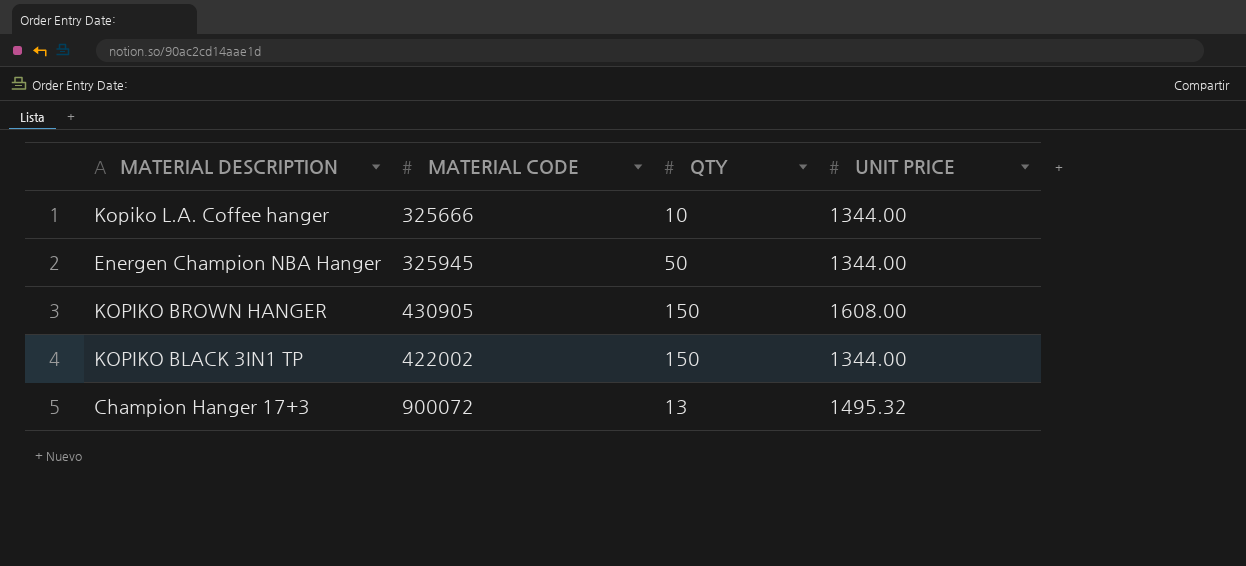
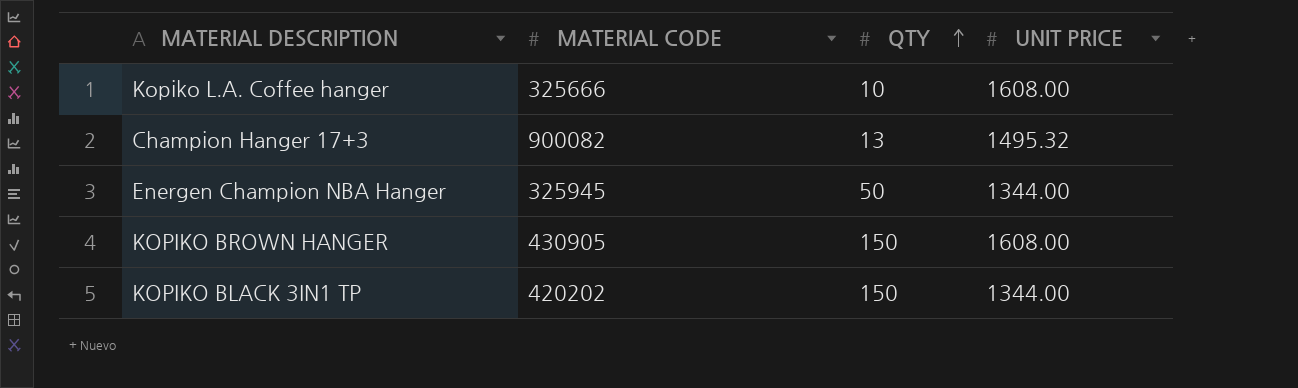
row order: none -> QTY ascending
Kopiko L.A. Coffee hanger | UNIT PRICE: 1344.00 -> 1608.00
Champion Hanger 17+3 | MATERIAL CODE: 900072 -> 900082
KOPIKO BLACK 3IN1 TP | MATERIAL CODE: 422002 -> 420202

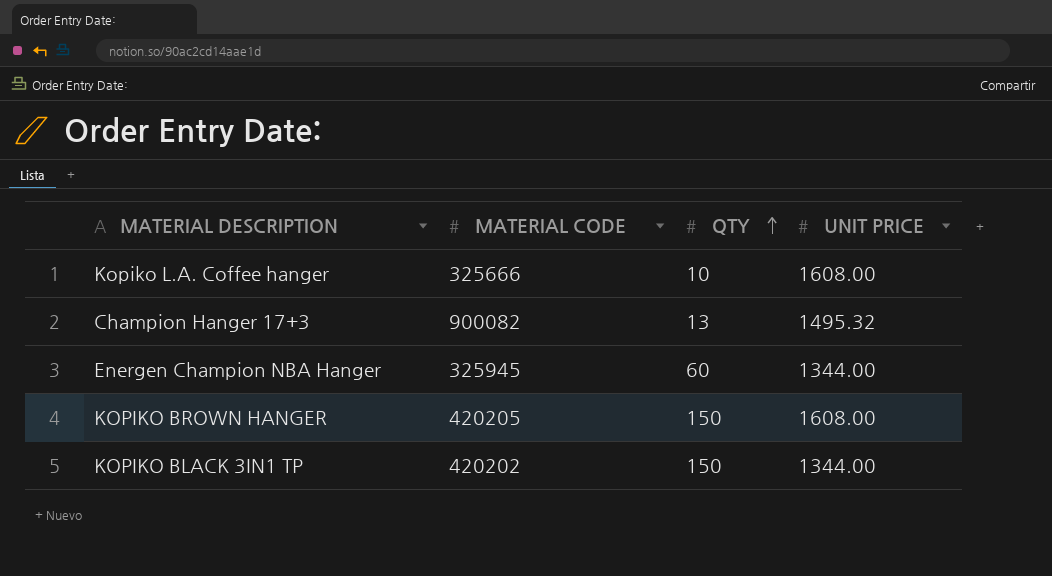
Energen Champion NBA Hanger | QTY: 50 -> 60
KOPIKO BROWN HANGER | MATERIAL CODE: 430905 -> 420205

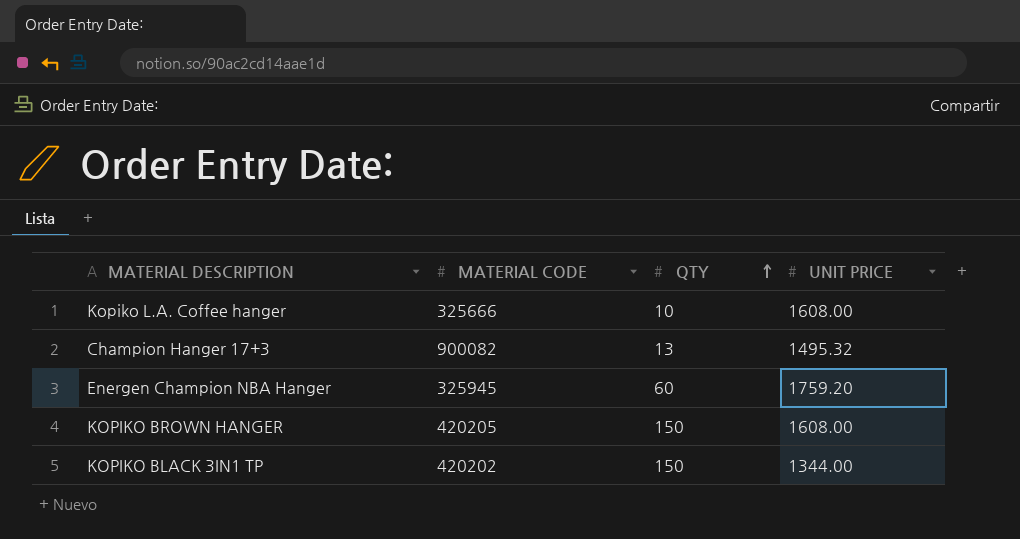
Energen Champion NBA Hanger | UNIT PRICE: 1344.00 -> 1759.20

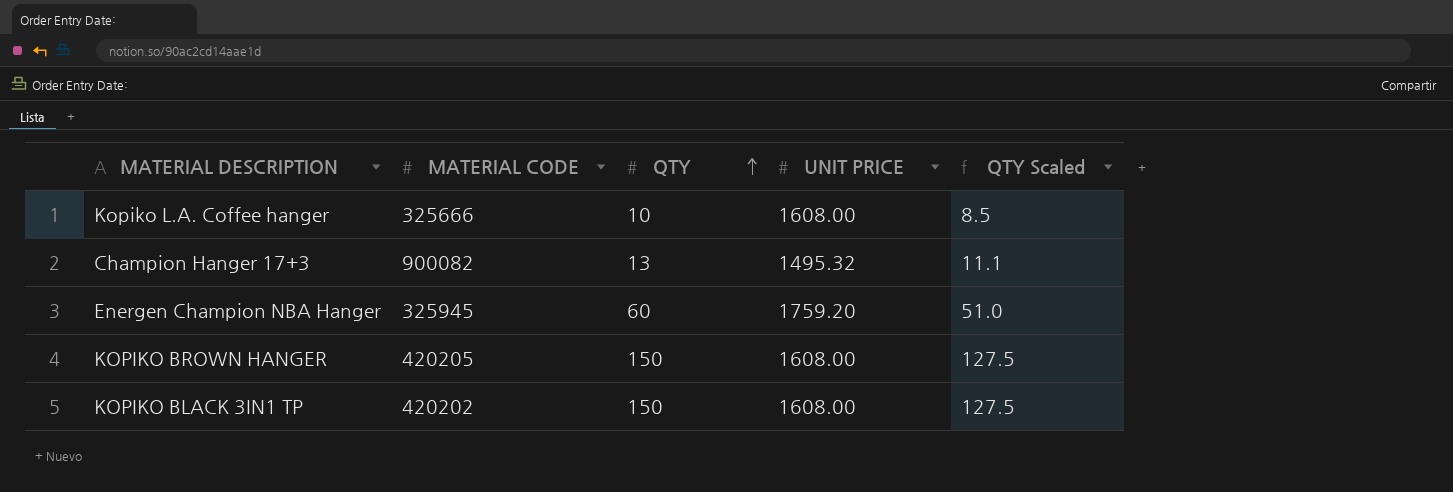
column QTY Scaled | formula: none -> [QTY] * 0.85
KOPIKO BLACK 3IN1 TP | UNIT PRICE: 1344.00 -> 1608.00

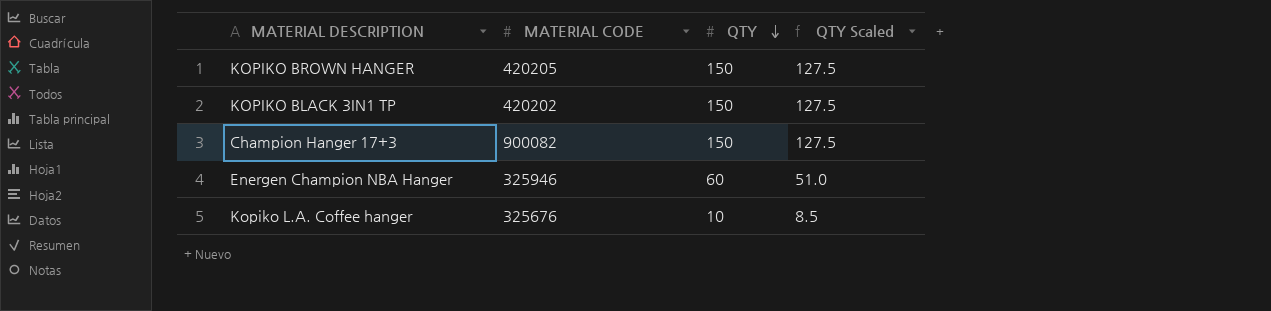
row order: QTY ascending -> QTY descending
column UNIT PRICE | position: 4 -> none
Champion Hanger 17+3 | QTY: 13 -> 150
Champion Hanger 17+3 | QTY Scaled: 11.1 -> 127.5
Energen Champion NBA Hanger | MATERIAL CODE: 325945 -> 325946
Kopiko L.A. Coffee hanger | MATERIAL CODE: 325666 -> 325676

